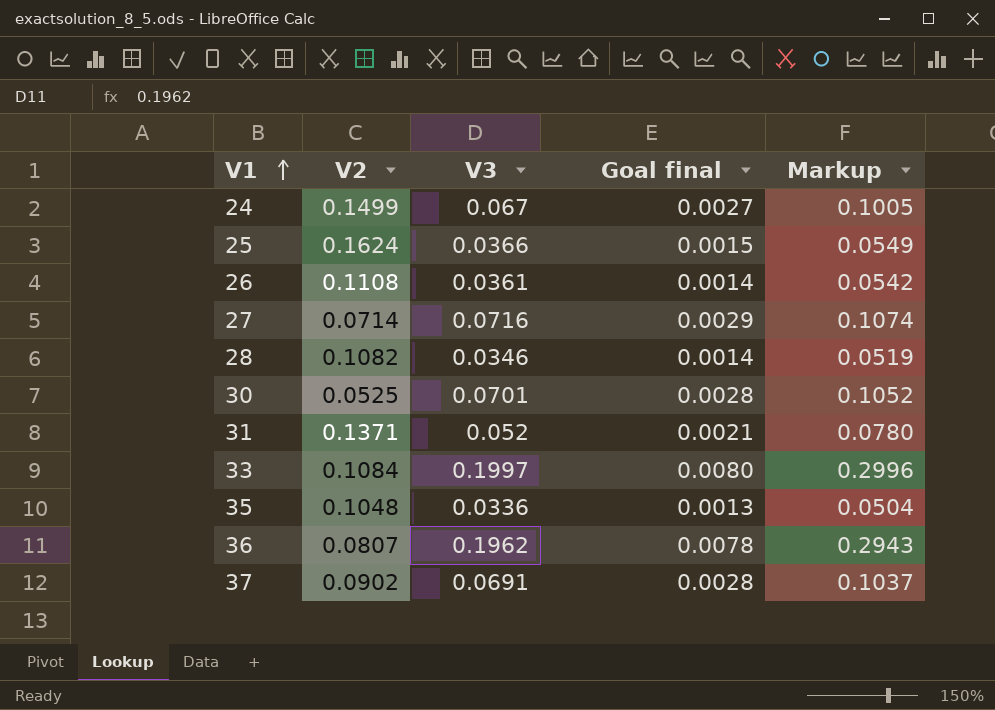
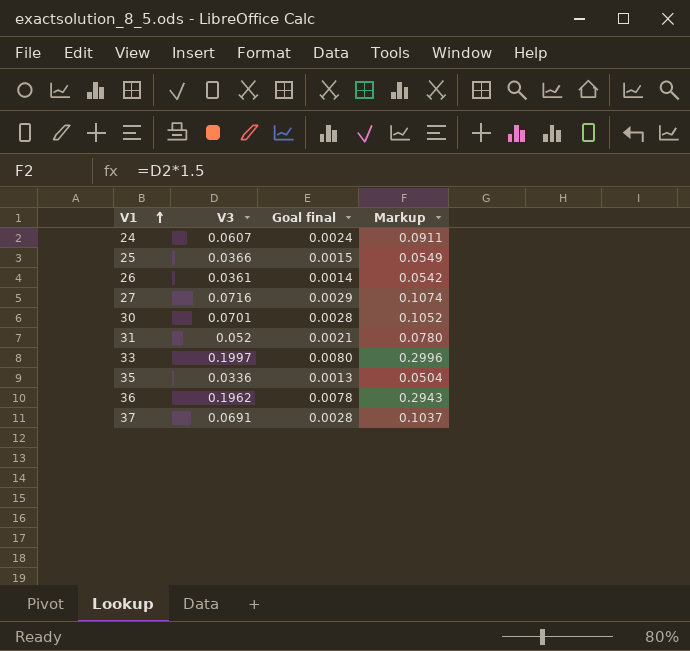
column V2 | position: 2 -> none
row 28: 0.1082 | 0.0346 | 0.0014 | 0.0519 -> none
24 | V3: 0.067 -> 0.0607
24 | Goal final: 0.0027 -> 0.0024
24 | Markup: 0.1005 -> 0.0911

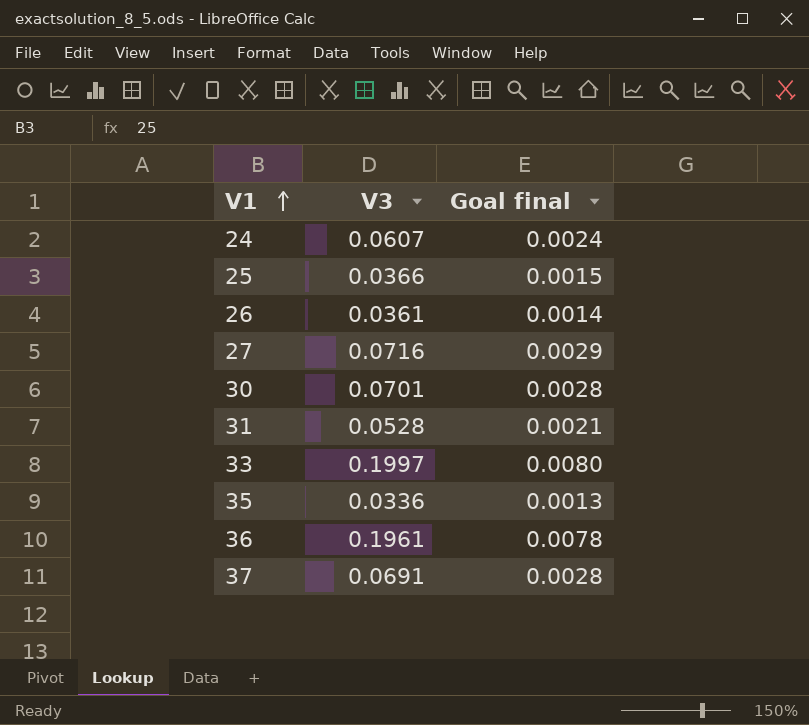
column Markup | formula: [V3] * 1.5 -> none
31 | V3: 0.052 -> 0.0528
36 | V3: 0.1962 -> 0.1961

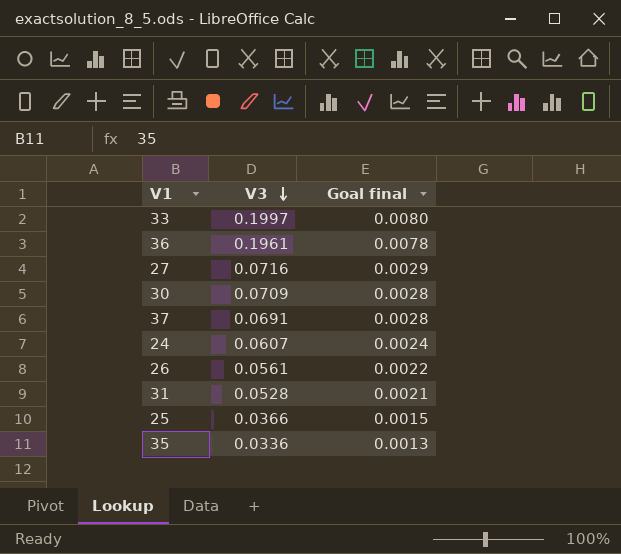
row order: V1 ascending -> V3 descending
30 | V3: 0.0701 -> 0.0709
26 | V3: 0.0361 -> 0.0561
26 | Goal final: 0.0014 -> 0.0022

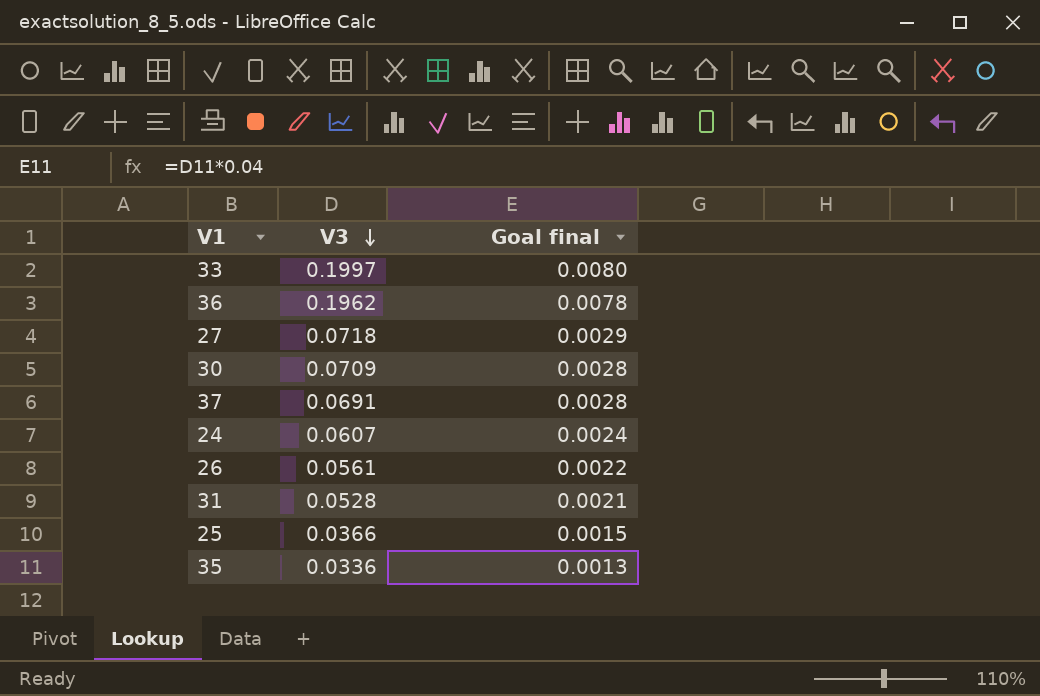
36 | V3: 0.1961 -> 0.1962
27 | V3: 0.0716 -> 0.0718

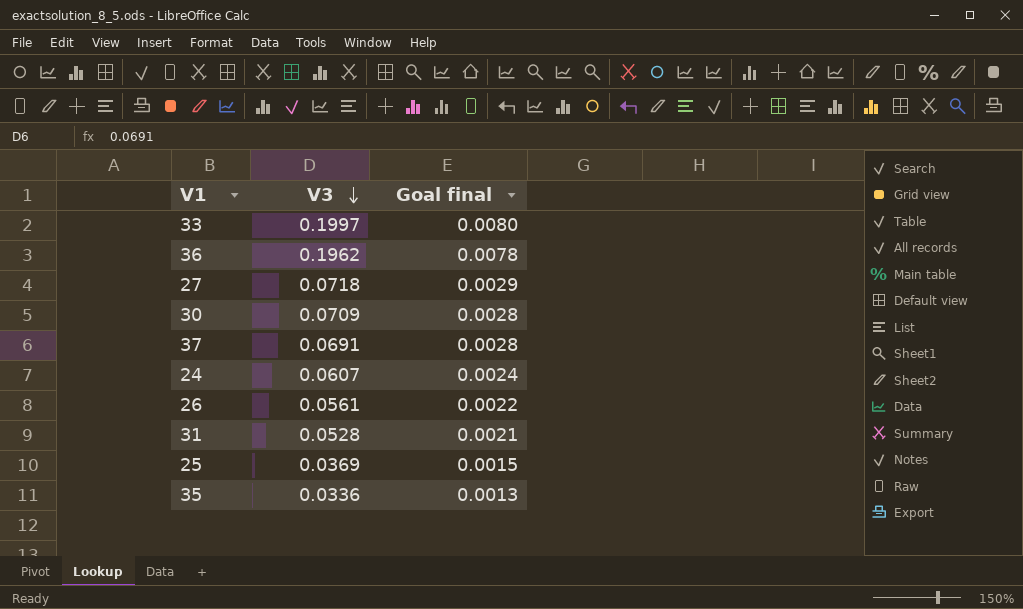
25 | V3: 0.0366 -> 0.0369

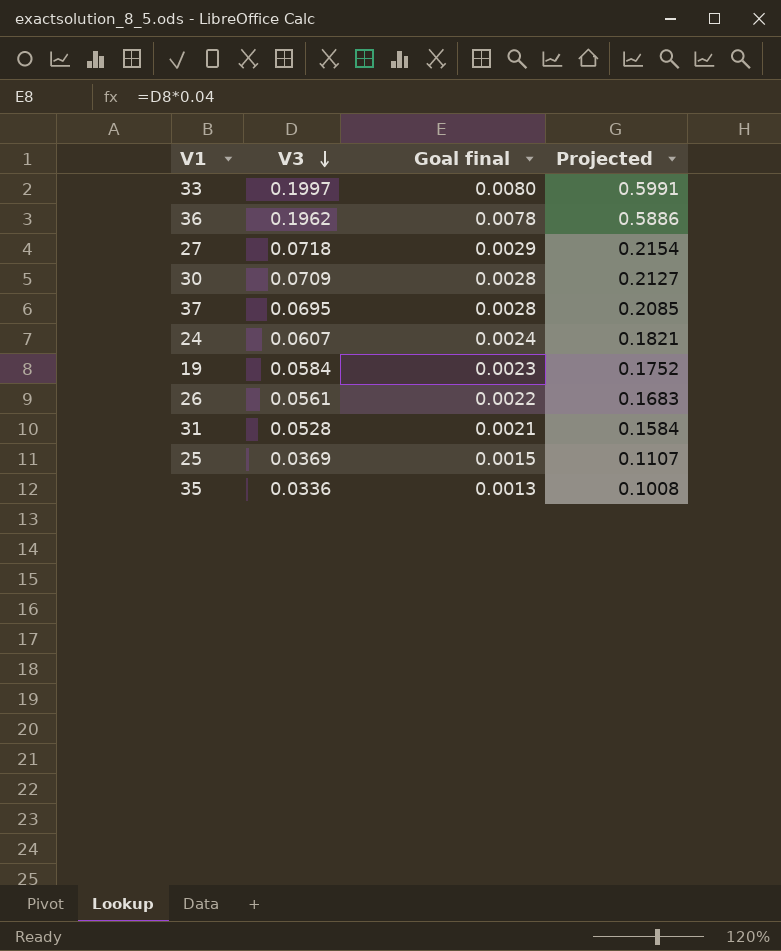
column Projected | formula: none -> [V3] * 3
37 | V3: 0.0691 -> 0.0695
row 19: none -> 0.0584 | 0.0023 | 0.1752

